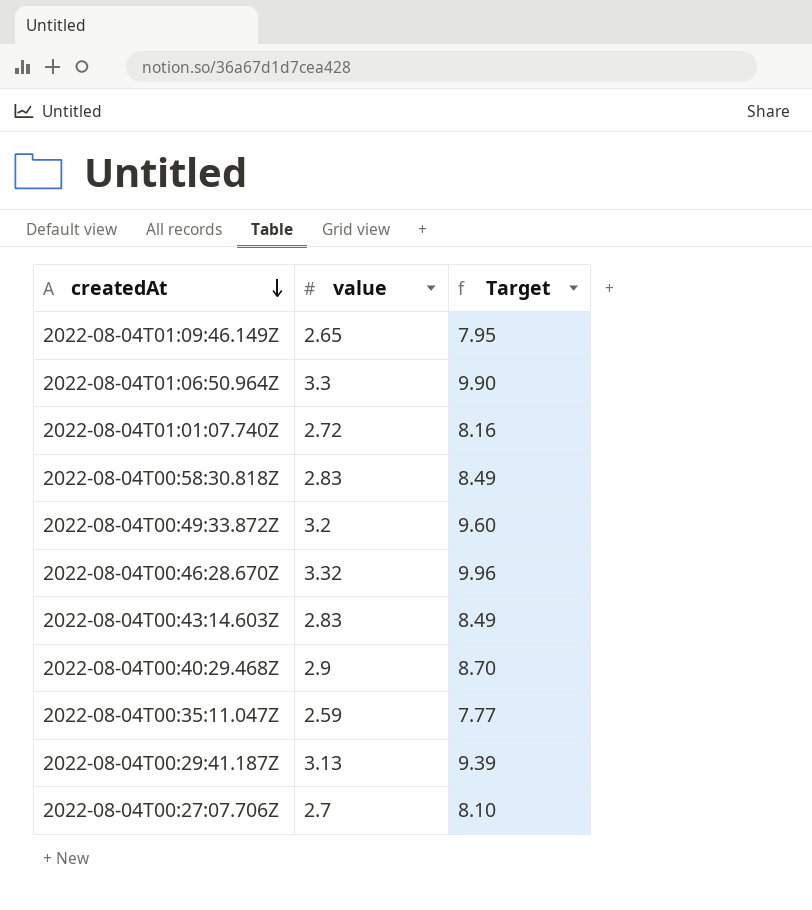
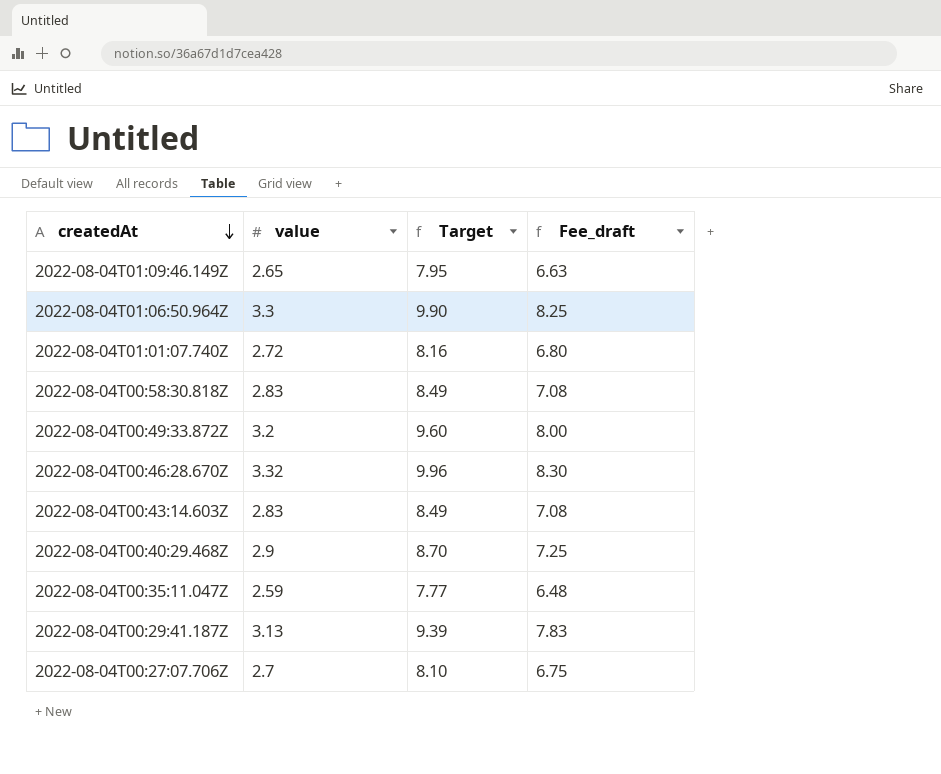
column Fee_draft | formula: none -> [value] * 2.5

